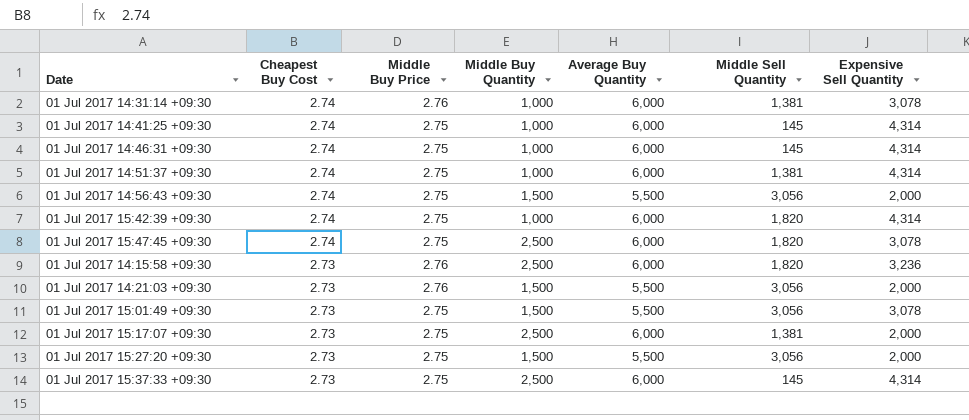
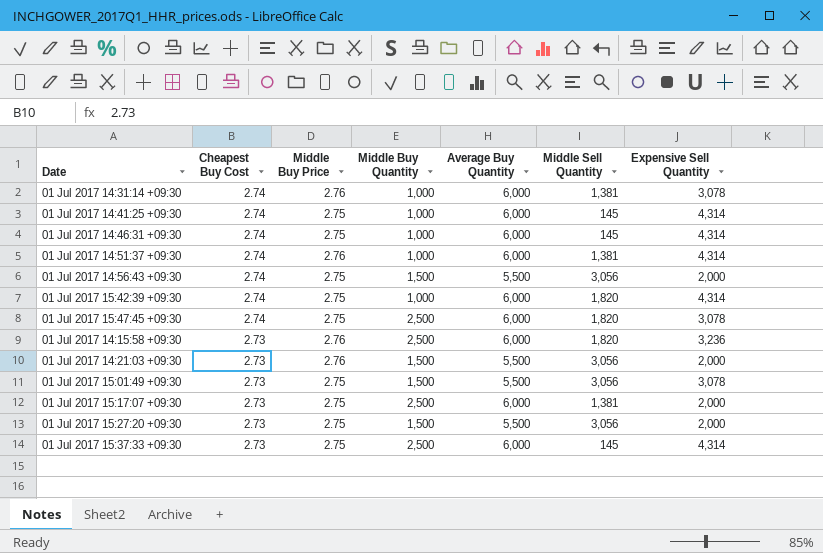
01 Jul 2017 14:51:37 +09:30 | Middle Buy Price: 2.75 -> 2.76

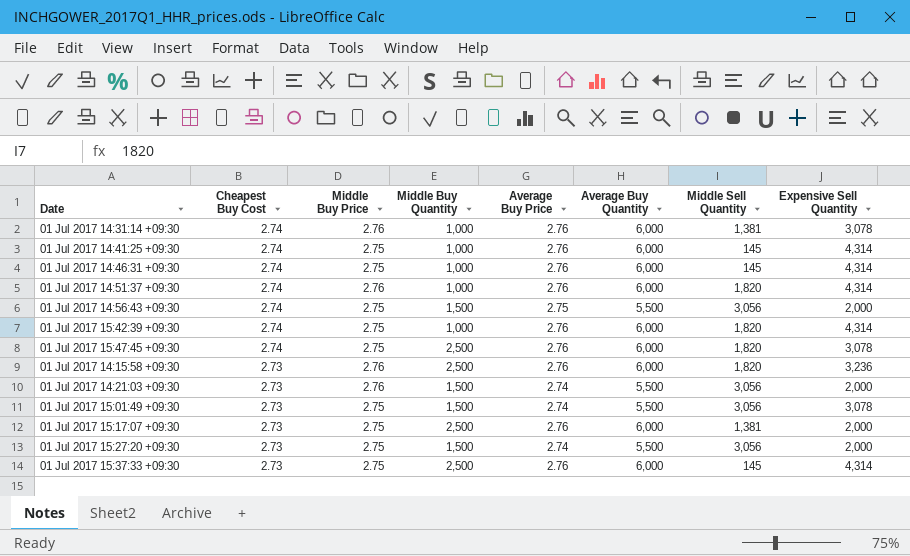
column Average Buy Price | position: none -> 5
01 Jul 2017 14:51:37 +09:30 | Middle Sell Quantity: 1,381 -> 1,820

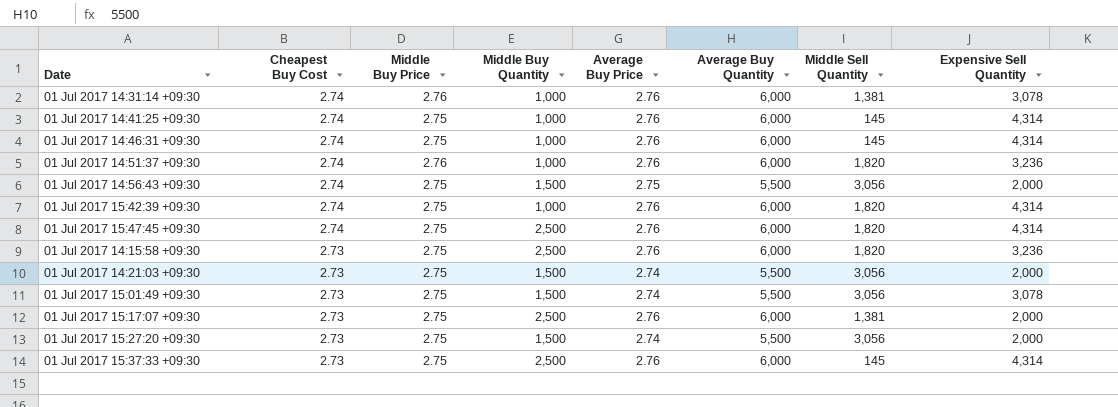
01 Jul 2017 14:51:37 +09:30 | Expensive Sell Quantity: 4,314 -> 3,236
01 Jul 2017 15:47:45 +09:30 | Expensive Sell Quantity: 3,078 -> 4,314
01 Jul 2017 14:15:58 +09:30 | Middle Buy Price: 2.76 -> 2.75
01 Jul 2017 14:21:03 +09:30 | Middle Buy Price: 2.76 -> 2.75

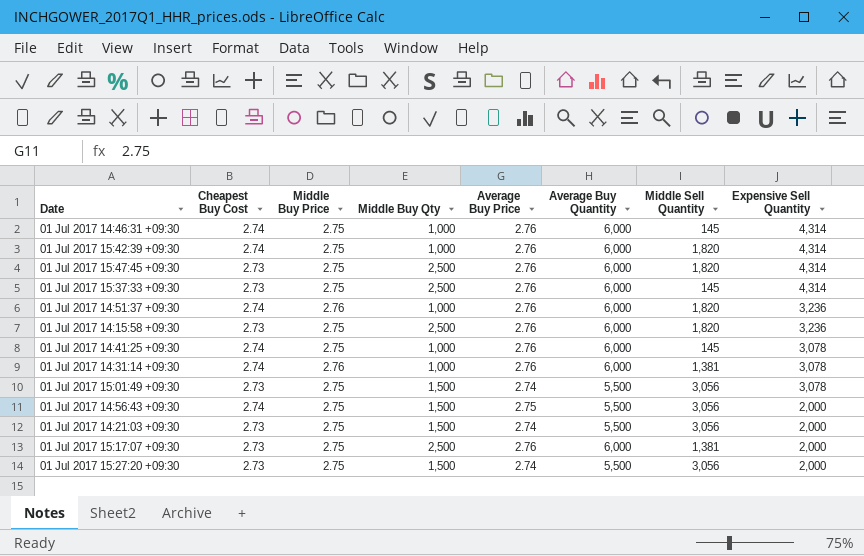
row order: Cheapest Buy Cost descending -> Expensive Sell Quantity descending
column name: Middle Buy Quantity -> Middle Buy Qty
01 Jul 2017 15:47:45 +09:30 | Cheapest Buy Cost: 2.74 -> 2.73
01 Jul 2017 14:41:25 +09:30 | Expensive Sell Quantity: 4,314 -> 3,078

